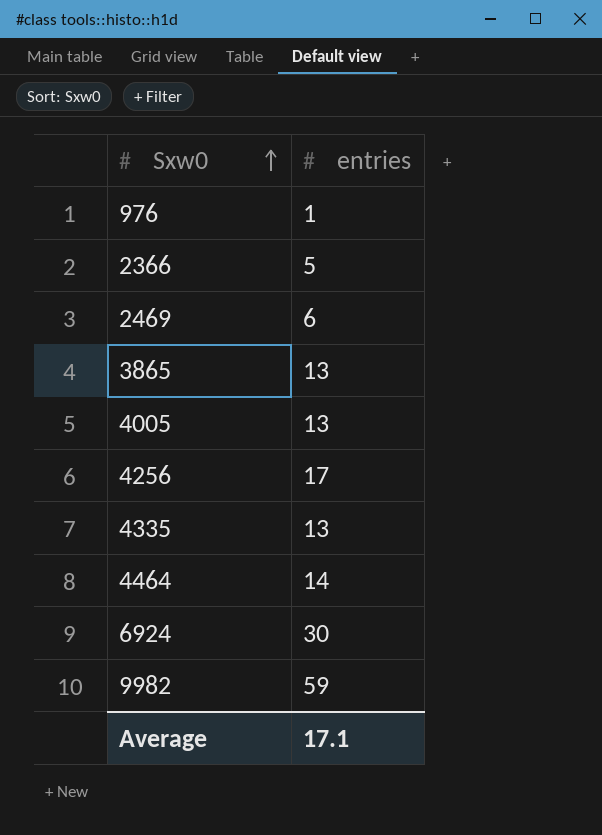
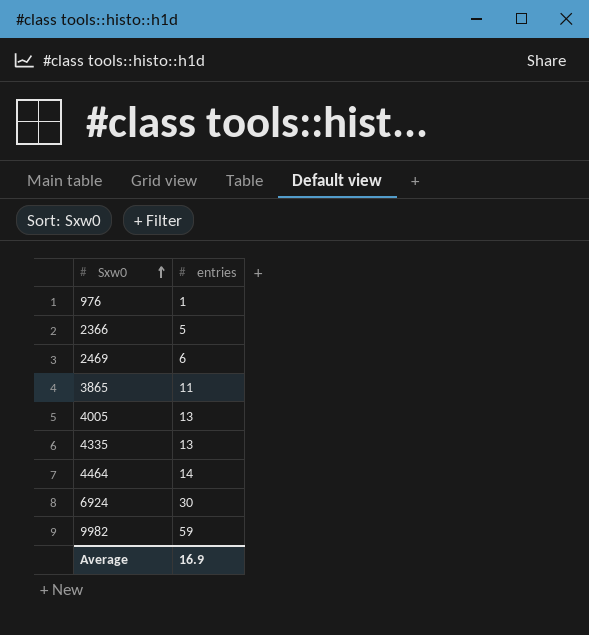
row 4256: 17 -> none
3865 | entries: 13 -> 11
Average | entries: 17.1 -> 16.9

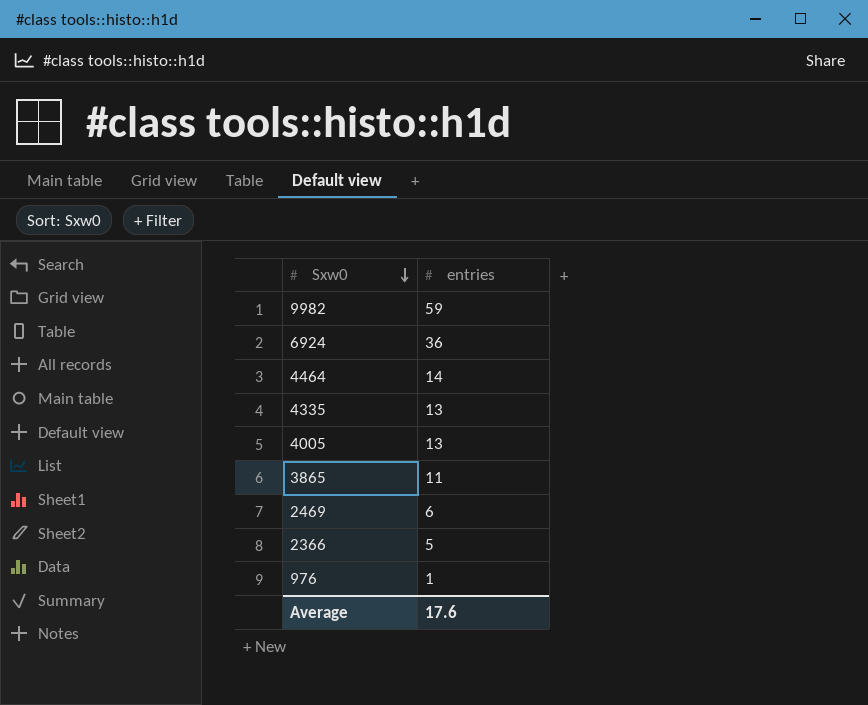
row order: Sxw0 ascending -> Sxw0 descending
6924 | entries: 30 -> 36
Average | entries: 16.9 -> 17.6

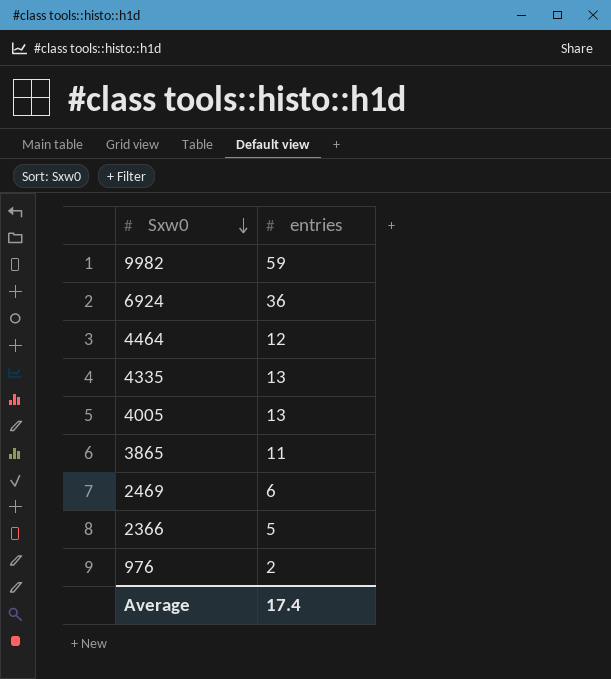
4464 | entries: 14 -> 12
976 | entries: 1 -> 2
Average | entries: 17.6 -> 17.4

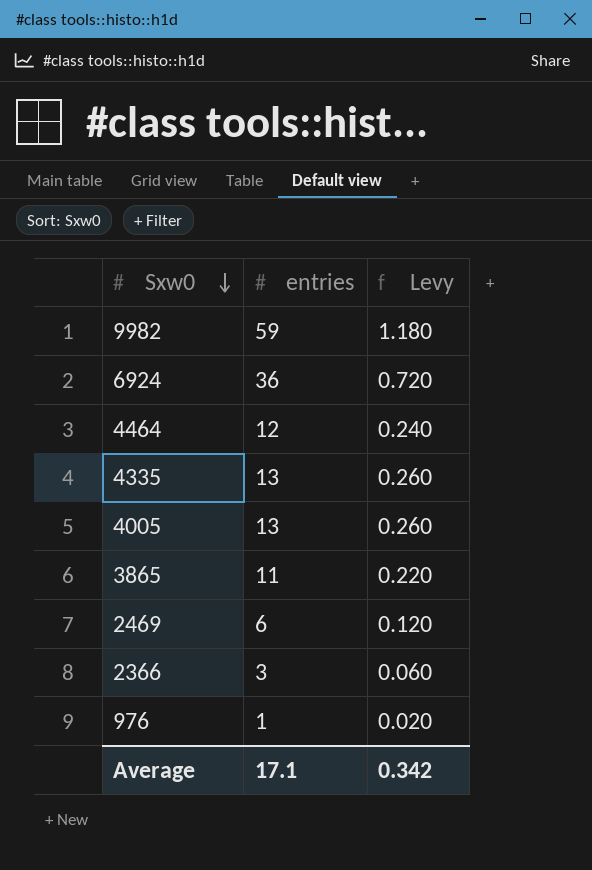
column Levy | formula: none -> [entries] * 0.02
2366 | entries: 5 -> 3
976 | entries: 2 -> 1
Average | entries: 17.4 -> 17.1

